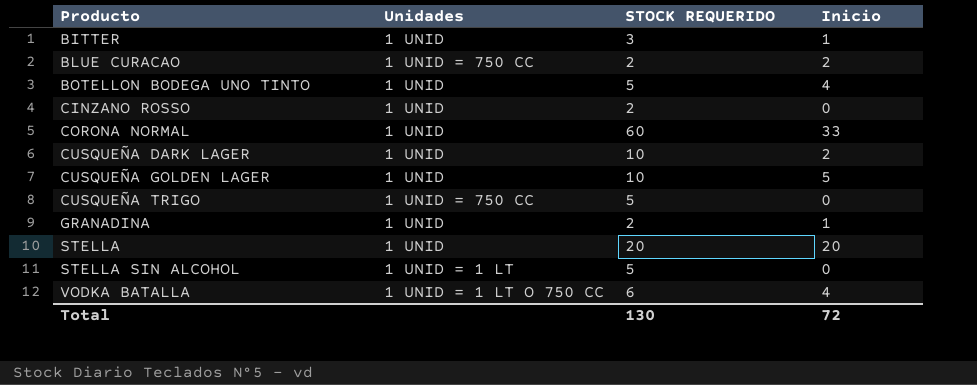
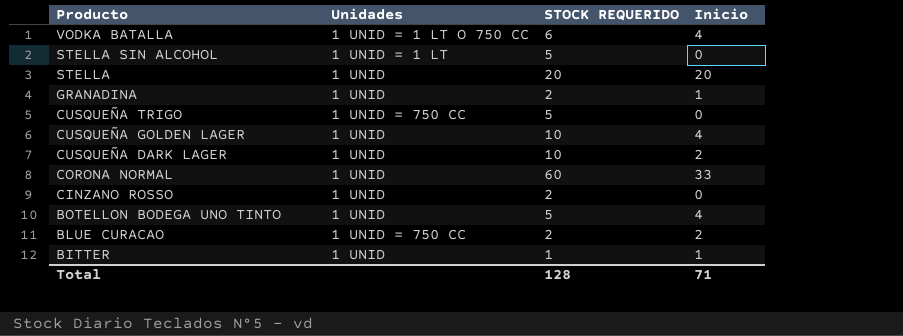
row order: Producto ascending -> Producto descending
CUSQUEÑA GOLDEN LAGER | Inicio: 5 -> 4
BITTER | STOCK REQUERIDO: 3 -> 1
Total | STOCK REQUERIDO: 130 -> 128
Total | Inicio: 72 -> 71

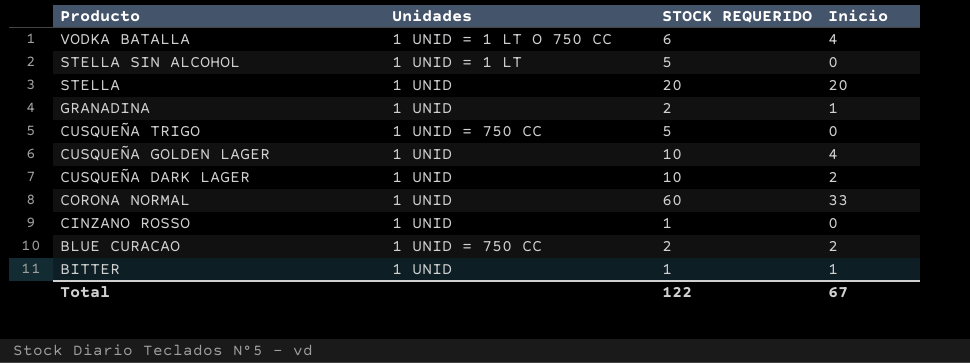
row BOTELLON BODEGA UNO TINTO: 1 UNID | 5 | 4 -> none
CINZANO ROSSO | STOCK REQUERIDO: 2 -> 1
Total | STOCK REQUERIDO: 128 -> 122
Total | Inicio: 71 -> 67

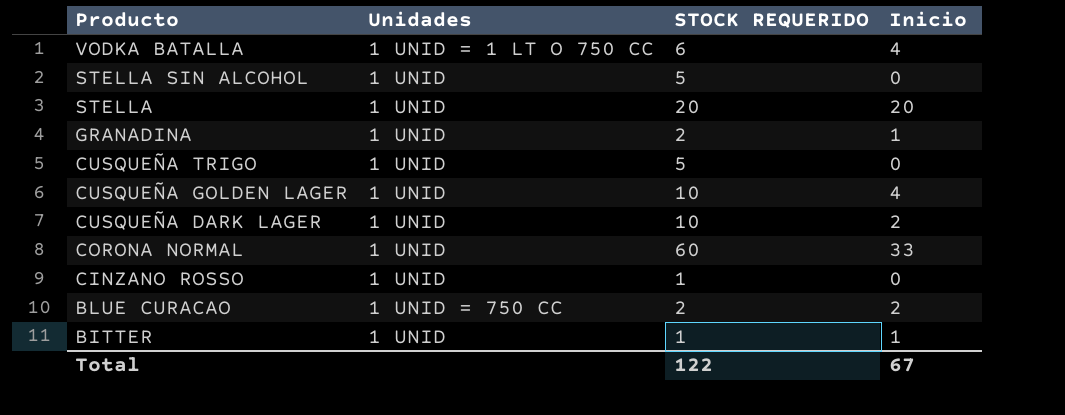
STELLA SIN ALCOHOL | Unidades: 1 UNID = 1 LT -> 1 UNID
CUSQUEÑA TRIGO | Unidades: 1 UNID = 750 CC -> 1 UNID

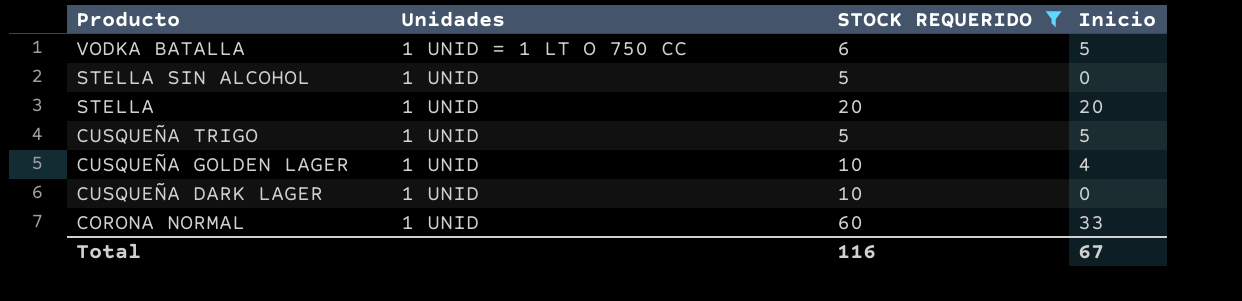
filter: none -> STOCK REQUERIDO >= 5
VODKA BATALLA | Inicio: 4 -> 5
CUSQUEÑA TRIGO | Inicio: 0 -> 5
CUSQUEÑA DARK LAGER | Inicio: 2 -> 0
Total | STOCK REQUERIDO: 122 -> 116

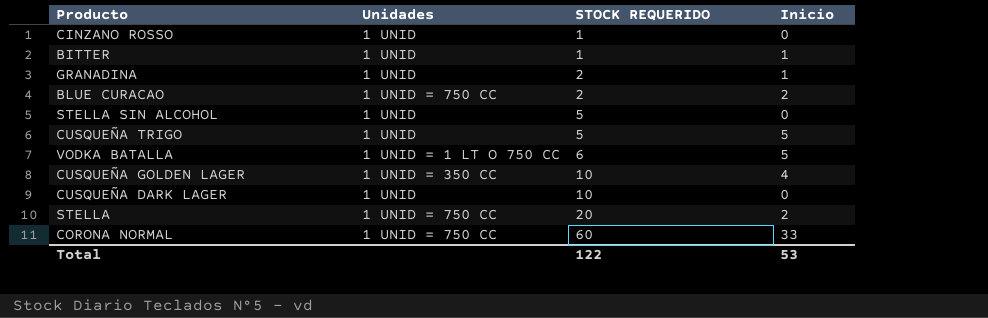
filter: STOCK REQUERIDO >= 5 -> none
row order: Producto descending -> STOCK REQUERIDO ascending
CUSQUEÑA GOLDEN LAGER | Unidades: 1 UNID -> 1 UNID = 350 CC
STELLA | Unidades: 1 UNID -> 1 UNID = 750 CC
STELLA | Inicio: 20 -> 2
CORONA NORMAL | Unidades: 1 UNID -> 1 UNID = 750 CC
Total | STOCK REQUERIDO: 116 -> 122
Total | Inicio: 67 -> 53

